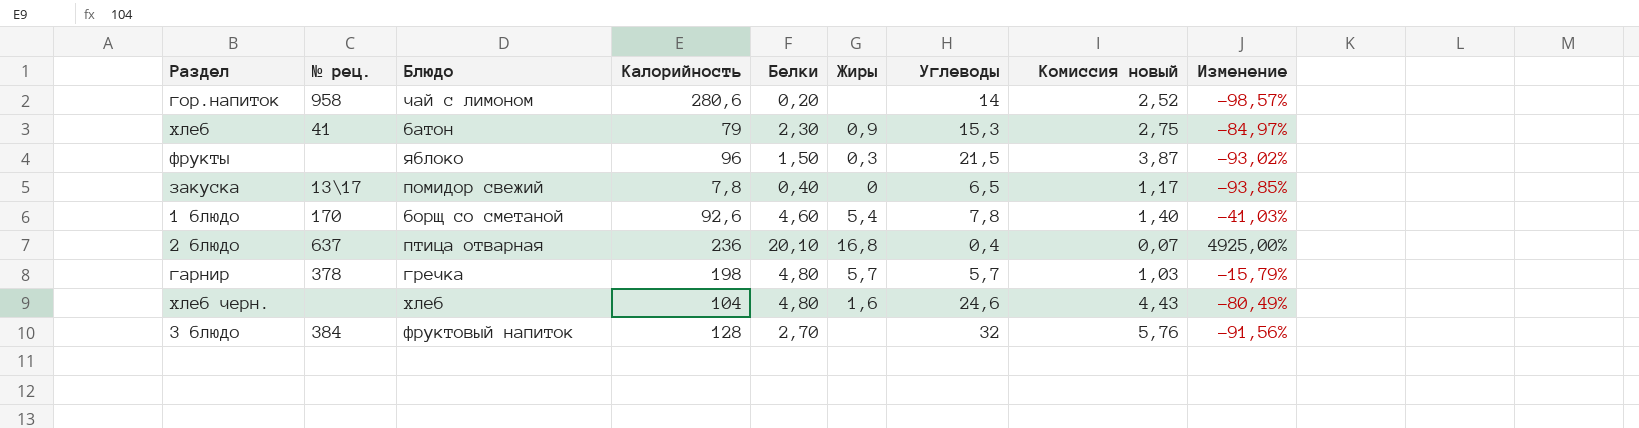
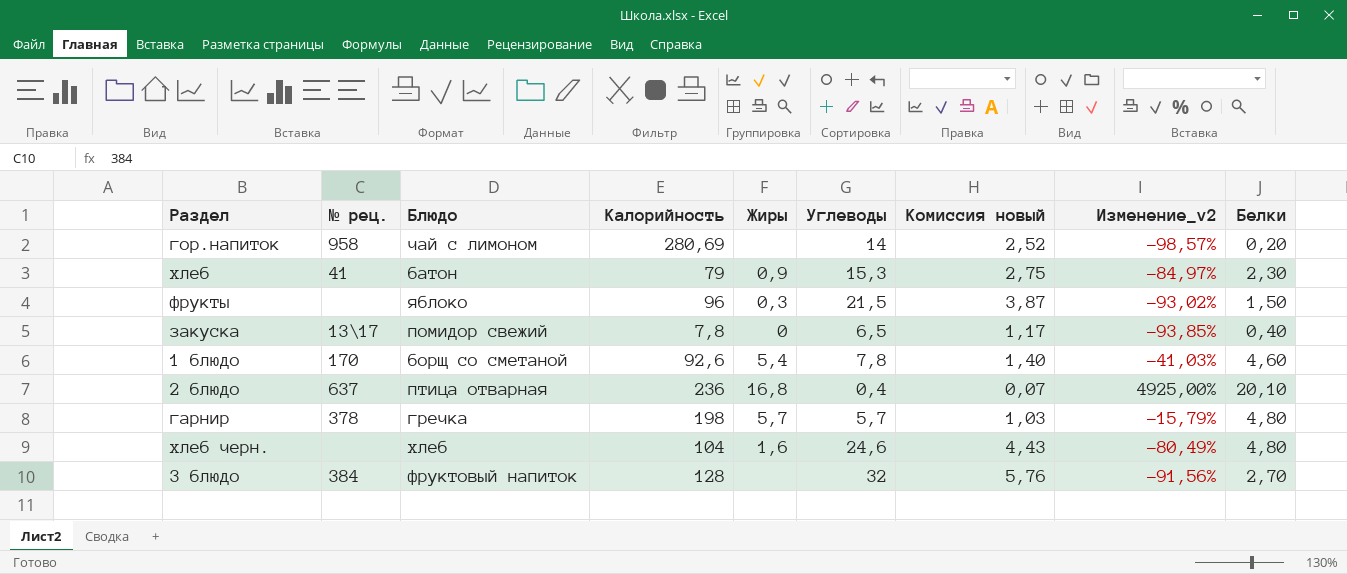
column name: Изменение -> Изменение_v2
column Белки | position: 5 -> 9
гор.напиток | Калорийность: 280,6 -> 280,69

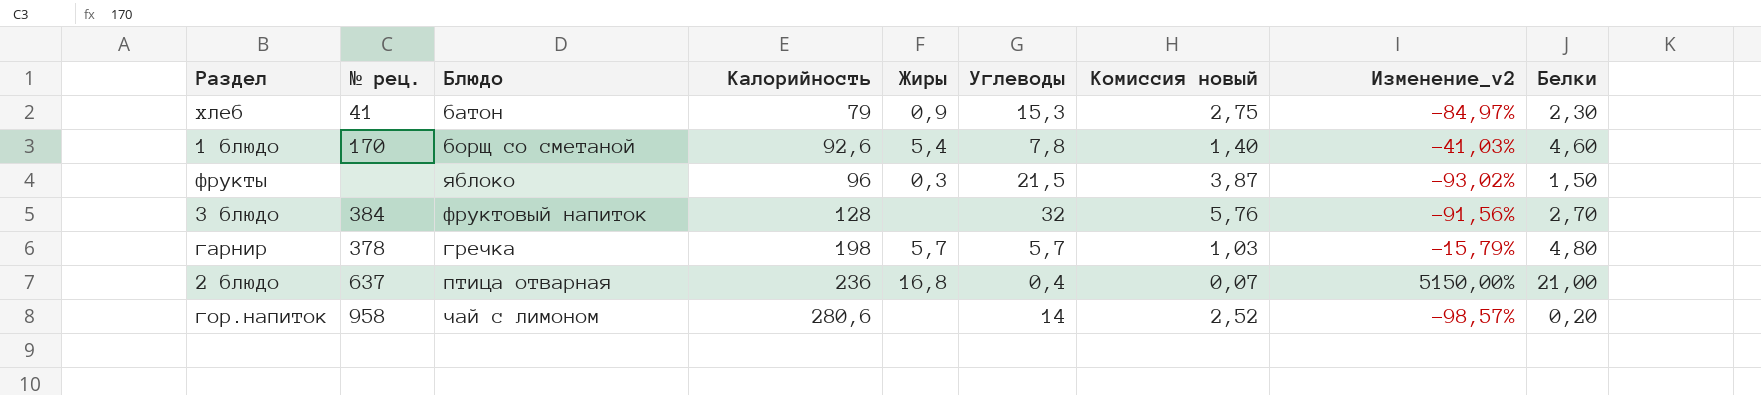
row order: none -> Калорийность ascending
row закуска: 13\17 | помидор свежий | 7,8 | 0 | 6,5 | 1,17 | -93,85% | 0,40 -> none
row хлеб черн.: none | хлеб | 104 | 1,6 | 24,6 | 4,43 | -80,49% | 4,80 -> none
2 блюдо | Изменение_v2: 4925,00% -> 5150,00%
2 блюдо | Белки: 20,10 -> 21,00
гор.напиток | Калорийность: 280,69 -> 280,6

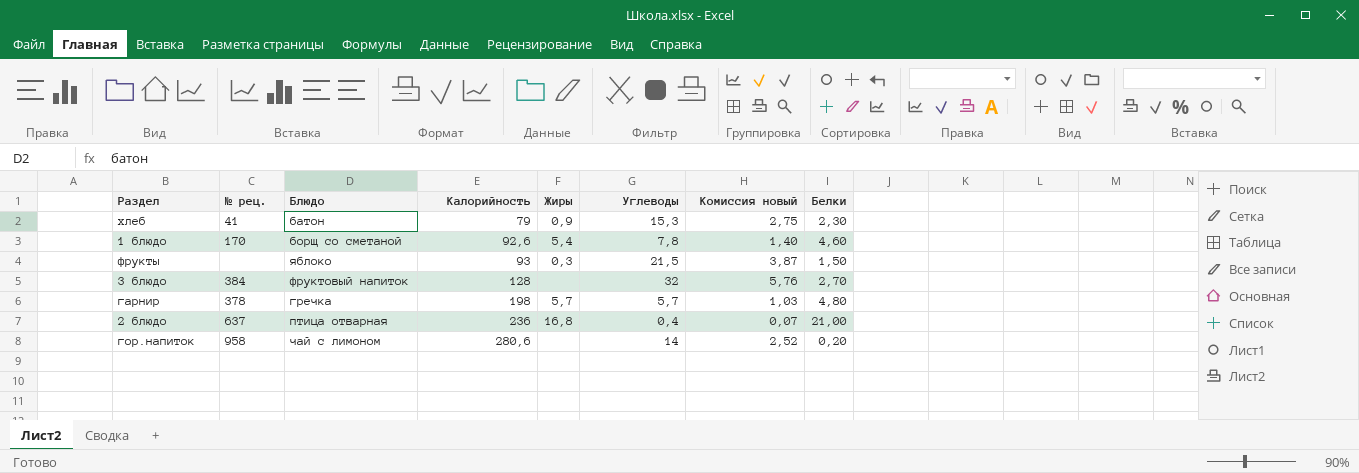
column Изменение_v2 | formula: ([Белки] - [Углеводы]) / [Углеводы] -> none
фрукты | Калорийность: 96 -> 93

